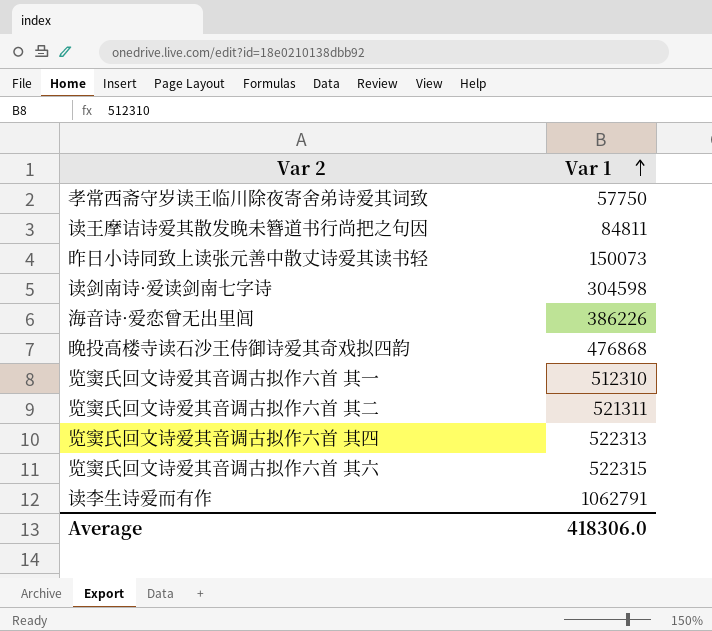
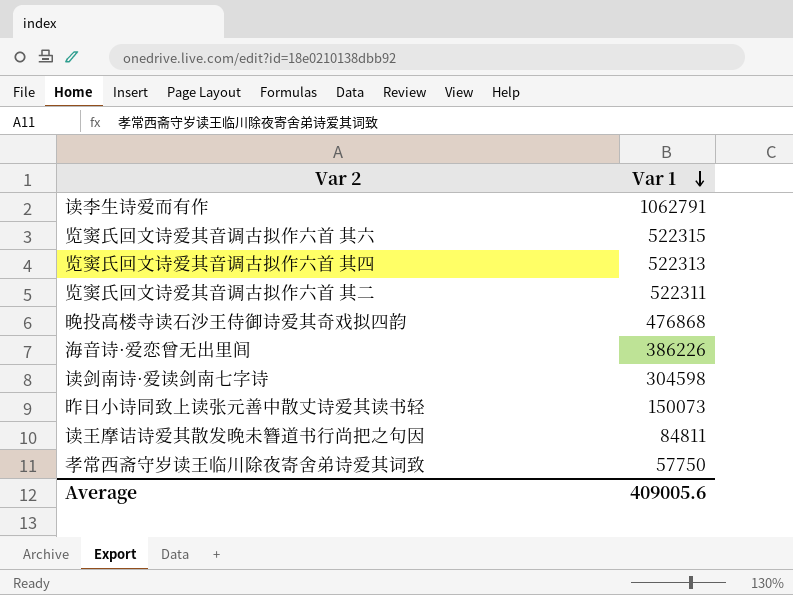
row order: Var 1 ascending -> Var 1 descending
row 览窦氏回文诗爱其音调古拟作六首 其一: 512310 -> none
览窦氏回文诗爱其音调古拟作六首 其二 | Var 1: 521311 -> 522311
Average | Var 1: 418306.0 -> 409005.6

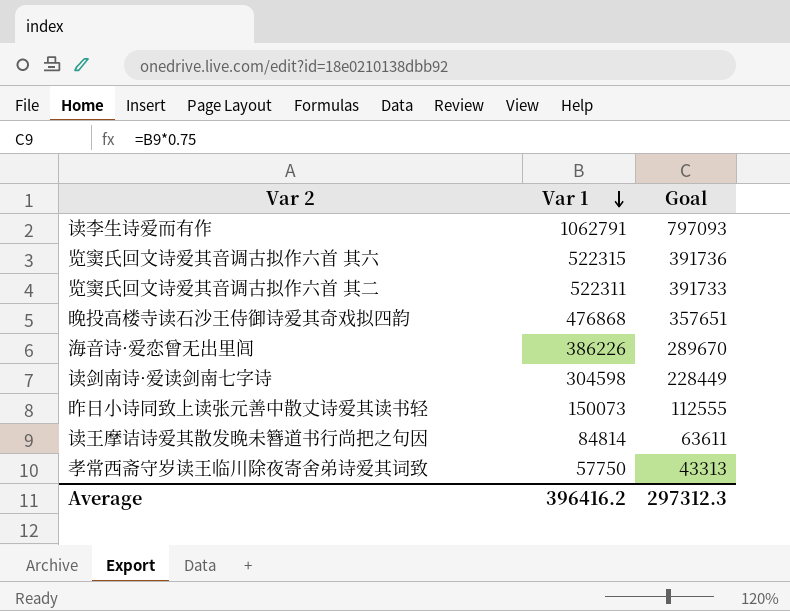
column Goal | formula: none -> [Var 1] * 0.75
row 览窦氏回文诗爱其音调古拟作六首 其四: 522313 -> none
读王摩诘诗爱其散发晚未簪道书行尚把之句因 | Var 1: 84811 -> 84814
Average | Var 1: 409005.6 -> 396416.2

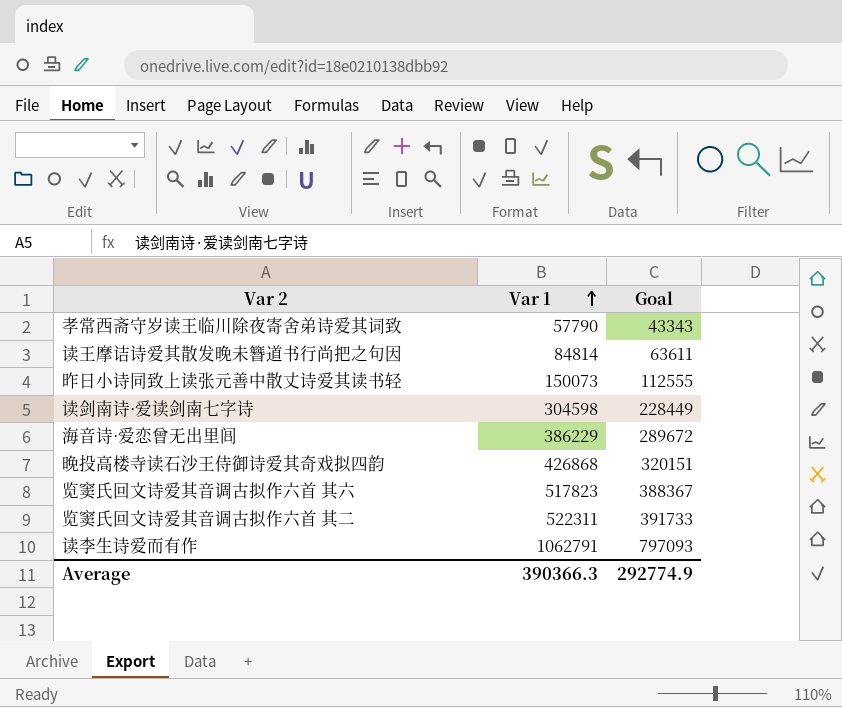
row order: Var 1 descending -> Var 1 ascending
孝常西斋守岁读王临川除夜寄舍弟诗爱其词致 | Var 1: 57750 -> 57790
孝常西斋守岁读王临川除夜寄舍弟诗爱其词致 | Goal: 43313 -> 43343
海音诗·爱恋曾无出里闾 | Var 1: 386226 -> 386229
海音诗·爱恋曾无出里闾 | Goal: 289670 -> 289672
晚投高楼寺读石沙王侍御诗爱其奇戏拟四韵 | Var 1: 476868 -> 426868
晚投高楼寺读石沙王侍御诗爱其奇戏拟四韵 | Goal: 357651 -> 320151
览窦氏回文诗爱其音调古拟作六首 其六 | Var 1: 522315 -> 517823
览窦氏回文诗爱其音调古拟作六首 其六 | Goal: 391736 -> 388367
Average | Var 1: 396416.2 -> 390366.3
Average | Goal: 297312.3 -> 292774.9

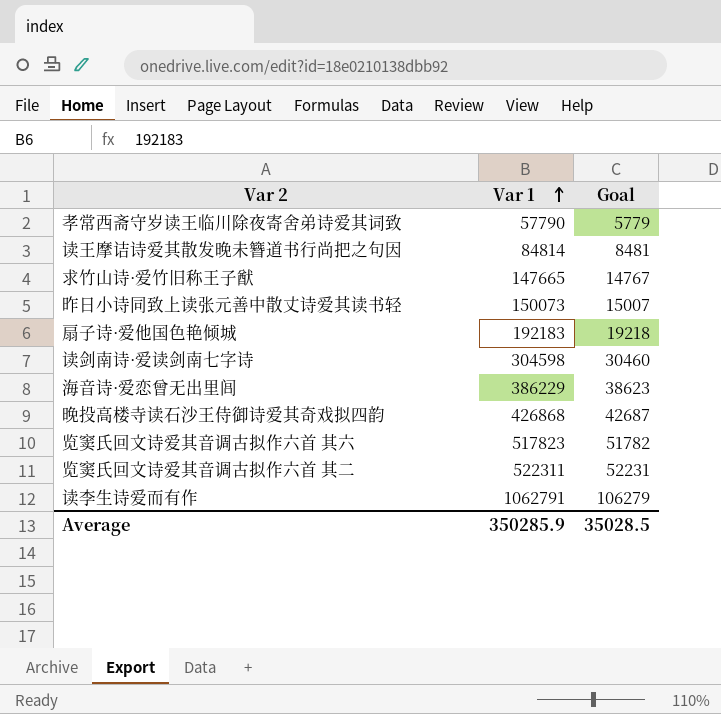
column Goal | formula: [Var 1] * 0.75 -> [Var 1] * 0.1
row 求竹山诗·爱竹旧称王子猷: none -> 147665 | 14767
row 扇子诗·爱他国色艳倾城: none -> 192183 | 19218
Average | Var 1: 390366.3 -> 350285.9
Average | Goal: 292774.9 -> 35028.5

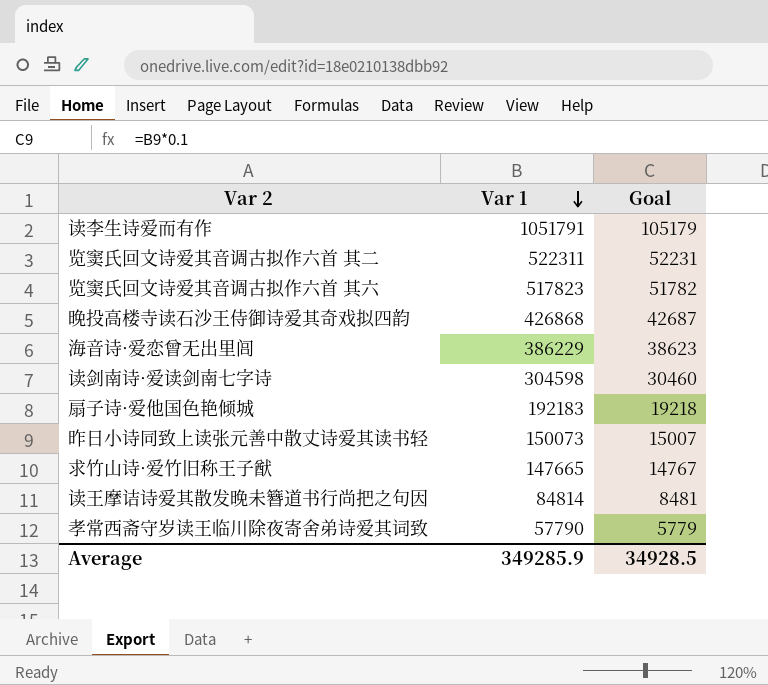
row order: Var 1 ascending -> Var 1 descending
读李生诗爱而有作 | Var 1: 1062791 -> 1051791
读李生诗爱而有作 | Goal: 106279 -> 105179
Average | Var 1: 350285.9 -> 349285.9
Average | Goal: 35028.5 -> 34928.5

